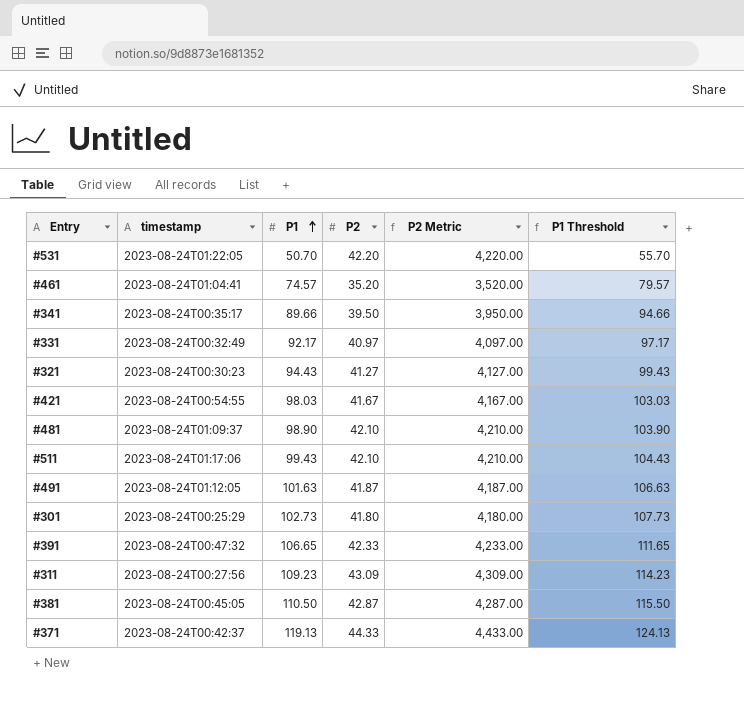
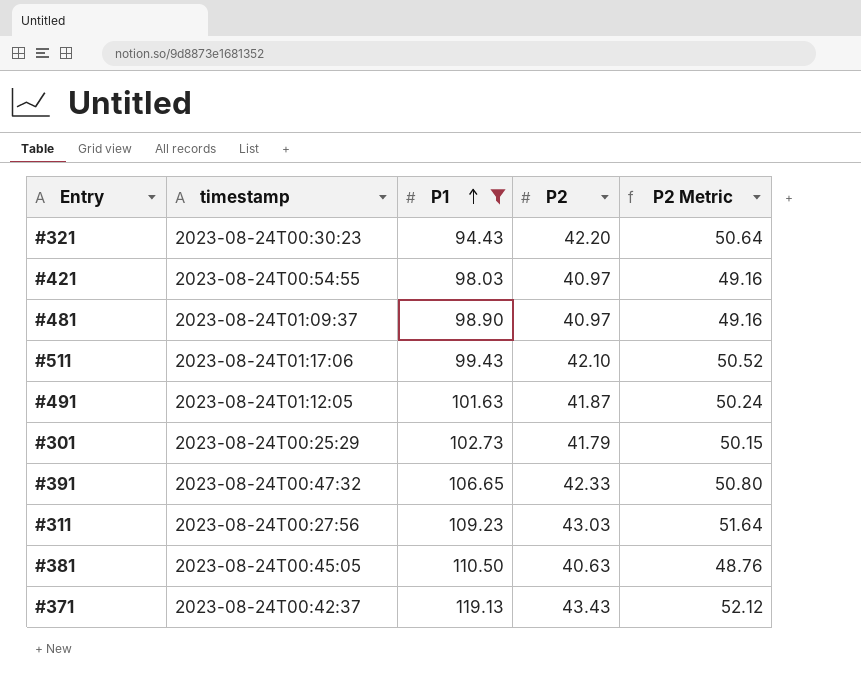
filter: none -> P1 >= 94.43
column P1 Threshold | formula: [P1] + 5 -> none
column P2 Metric | formula: [P2] * 100 -> [P2] * 1.2
#321 | P2: 41.27 -> 42.20
#421 | P2: 41.67 -> 40.97
#481 | P2: 42.10 -> 40.97
#301 | P2: 41.80 -> 41.79
#311 | P2: 43.09 -> 43.03
#381 | P2: 42.87 -> 40.63
#371 | P2: 44.33 -> 43.43

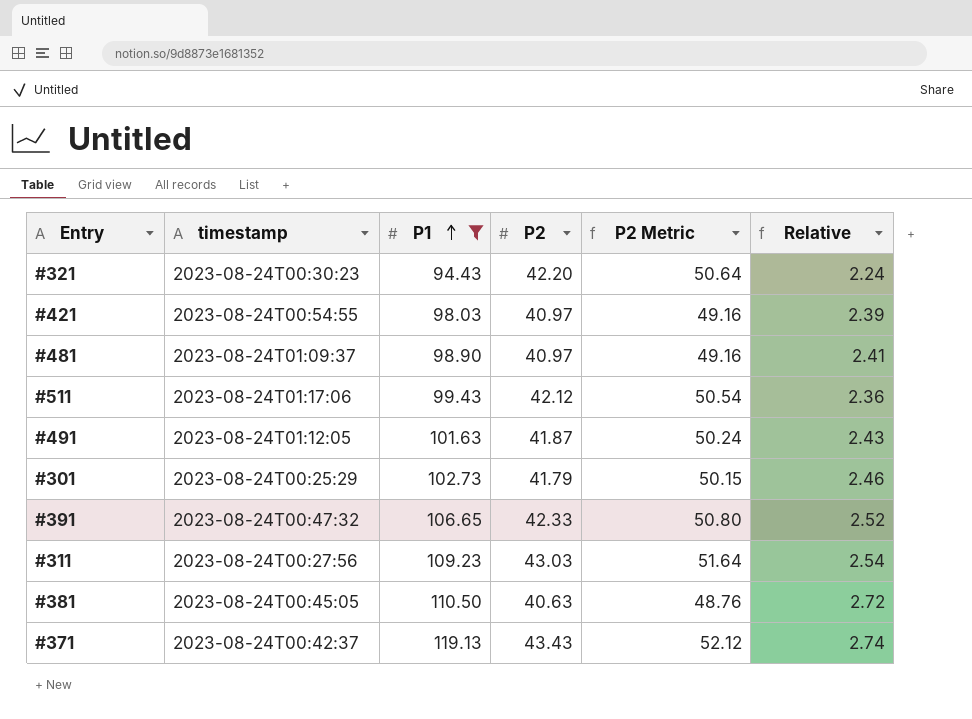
column Relative | formula: none -> [P1] / [P2]
#511 | P2: 42.10 -> 42.12
#511 | P2 Metric: 50.52 -> 50.54

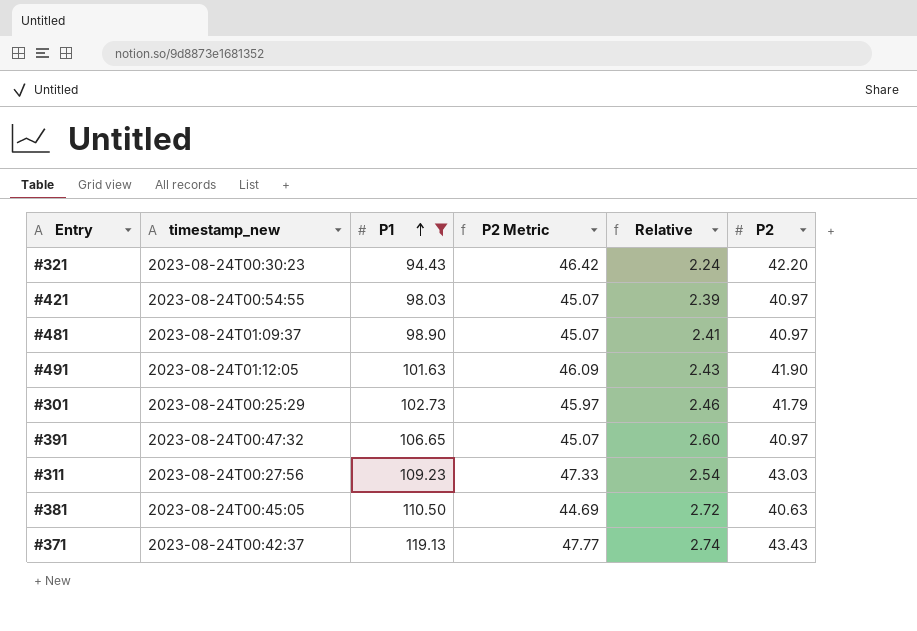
column name: timestamp -> timestamp_new
column P2 Metric | formula: [P2] * 1.2 -> [P2] * 1.1
column P2 | position: 4 -> 6
row #511: 2023-08-24T01:17:06 | 99.43 | 42.12 | 50.54 | 2.36 -> none
#491 | P2: 41.87 -> 41.90
#391 | Relative: 2.52 -> 2.60
#391 | P2: 42.33 -> 40.97

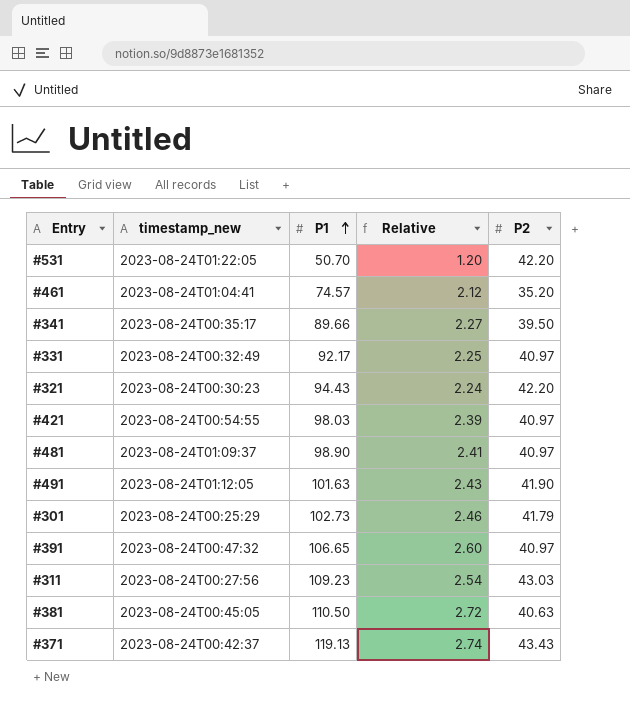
filter: P1 >= 94.43 -> none
column P2 Metric | formula: [P2] * 1.1 -> none

